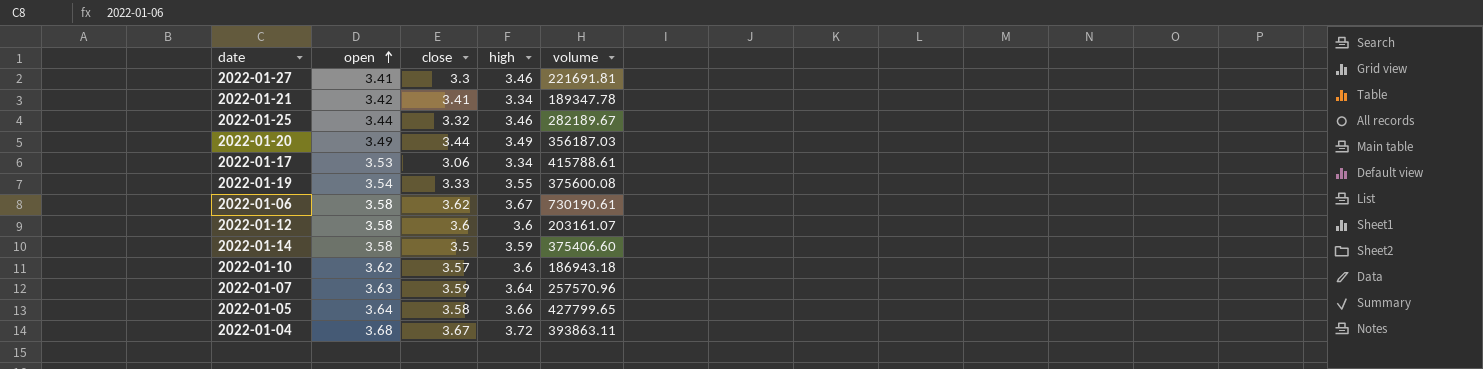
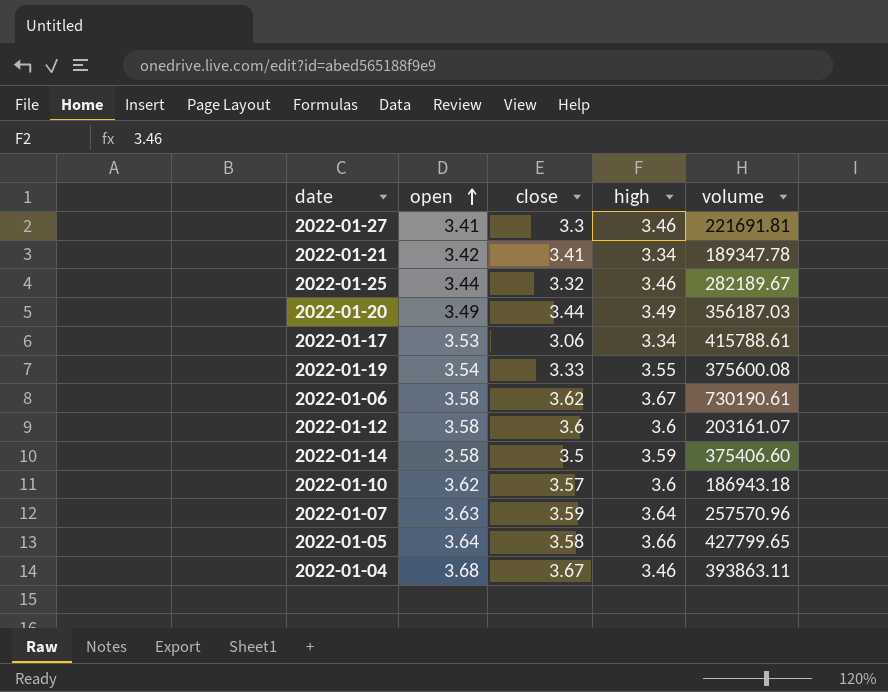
2022-01-04 | high: 3.72 -> 3.46

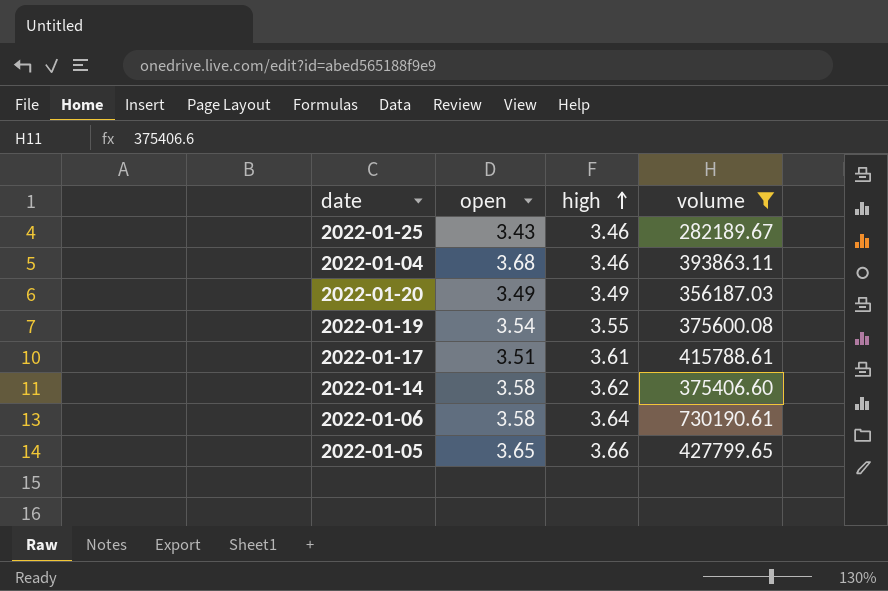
filter: none -> volume >= 282189.67
row order: open ascending -> high ascending
column close | position: 3 -> none
2022-01-25 | open: 3.44 -> 3.43
2022-01-17 | open: 3.53 -> 3.51
2022-01-17 | high: 3.34 -> 3.61
2022-01-14 | high: 3.59 -> 3.62
2022-01-06 | high: 3.67 -> 3.64
2022-01-05 | open: 3.64 -> 3.65

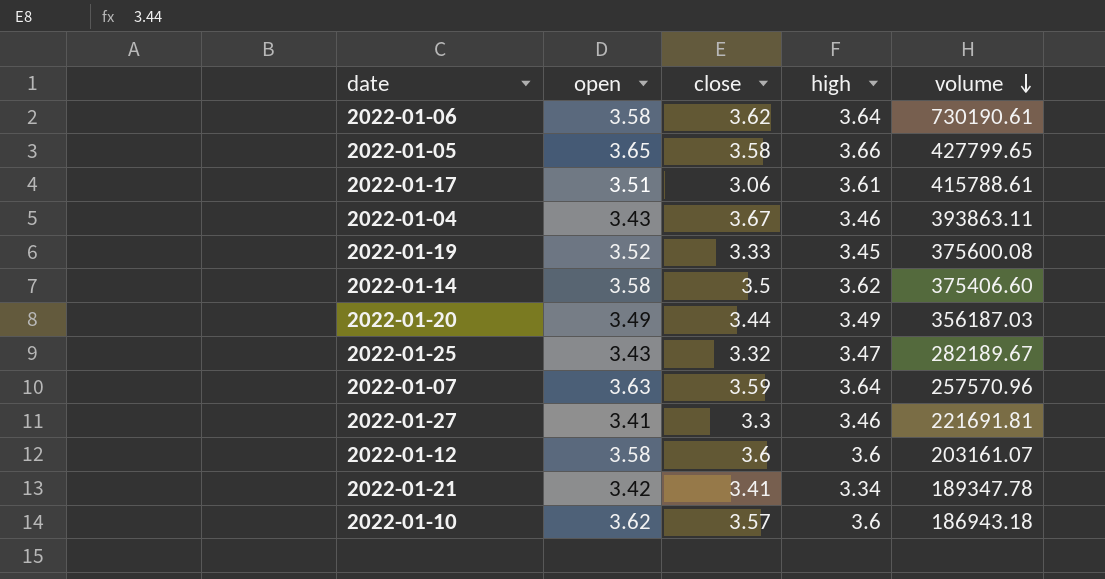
filter: volume >= 282189.67 -> none
row order: high ascending -> volume descending
column close | position: none -> 3
2022-01-04 | open: 3.68 -> 3.43
2022-01-19 | open: 3.54 -> 3.52
2022-01-19 | high: 3.55 -> 3.45
2022-01-25 | high: 3.46 -> 3.47

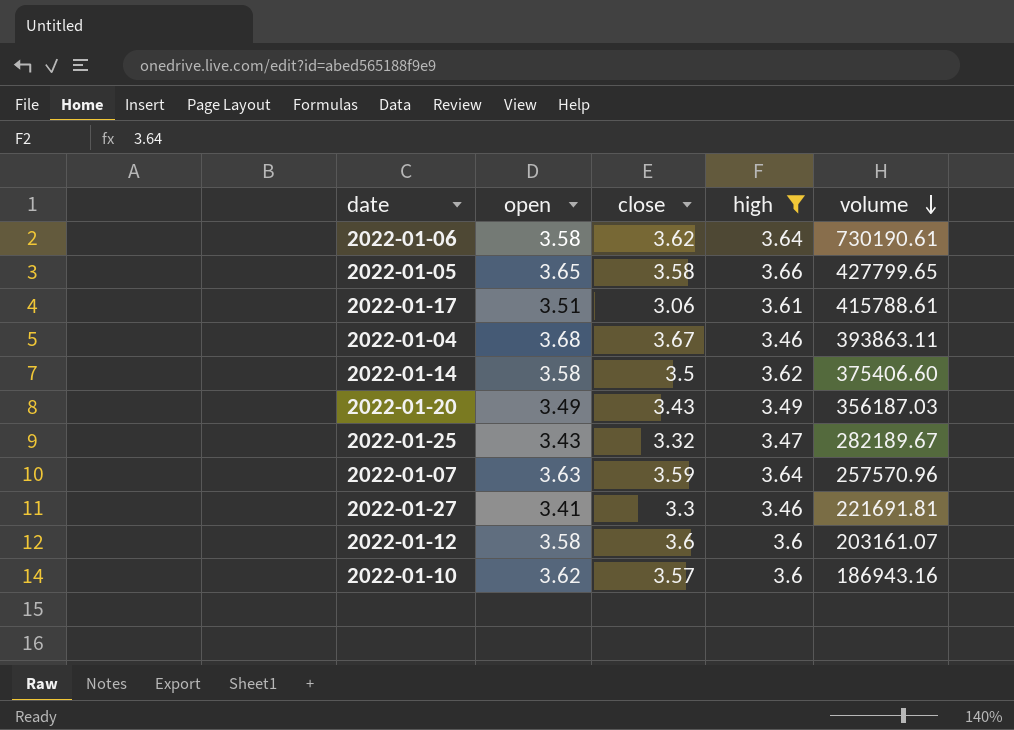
filter: none -> high >= 3.46
2022-01-04 | open: 3.43 -> 3.68
2022-01-20 | close: 3.44 -> 3.43
2022-01-10 | volume: 186943.18 -> 186943.16

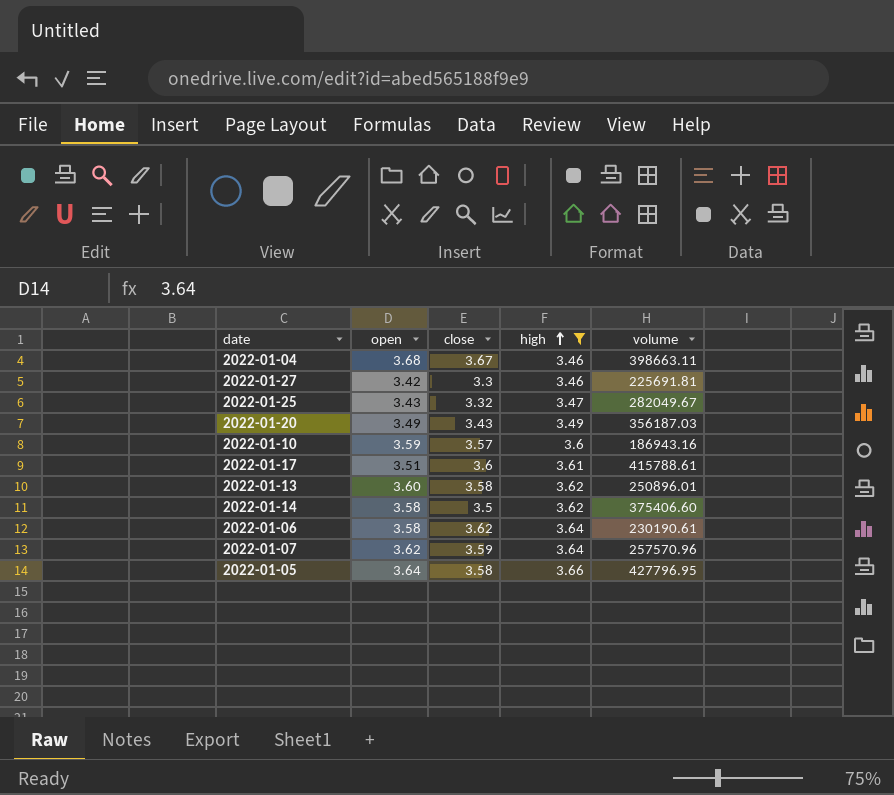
row order: volume descending -> high ascending
row 2022-01-12: 3.58 | 3.6 | 3.6 | 203161.07 -> none
2022-01-04 | volume: 393863.11 -> 398663.11
2022-01-27 | open: 3.41 -> 3.42
2022-01-27 | volume: 221691.81 -> 225691.81
2022-01-25 | volume: 282189.67 -> 282049.67
2022-01-10 | open: 3.62 -> 3.59
2022-01-17 | close: 3.06 -> 3.6
row 2022-01-13: none -> 3.60 | 3.58 | 3.62 | 250896.01
2022-01-06 | volume: 730190.61 -> 230190.61
2022-01-07 | open: 3.63 -> 3.62
2022-01-05 | open: 3.65 -> 3.64
2022-01-05 | volume: 427799.65 -> 427796.95

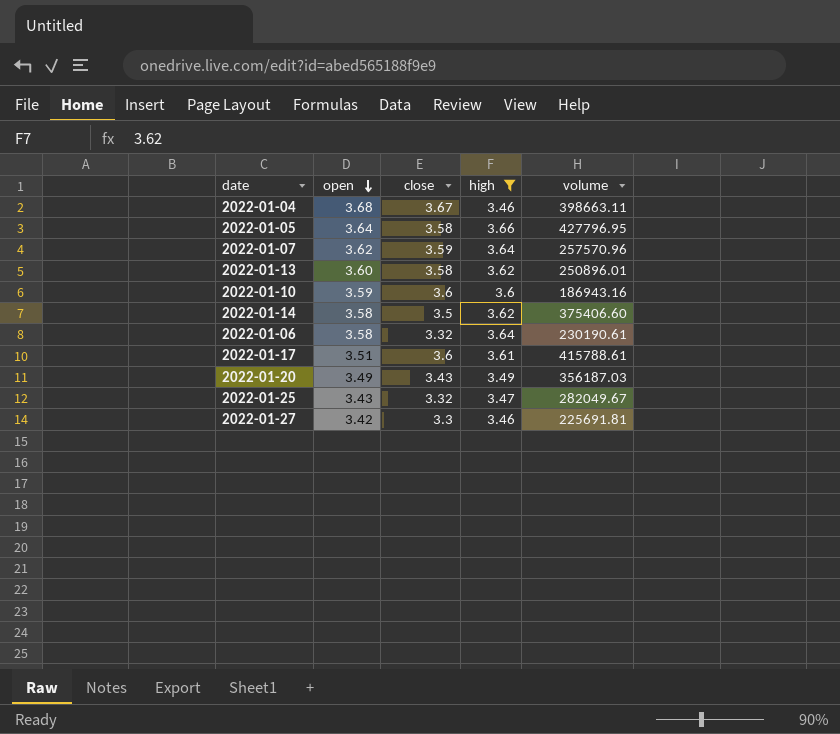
row order: high ascending -> open descending
2022-01-10 | close: 3.57 -> 3.6
2022-01-06 | close: 3.62 -> 3.32

